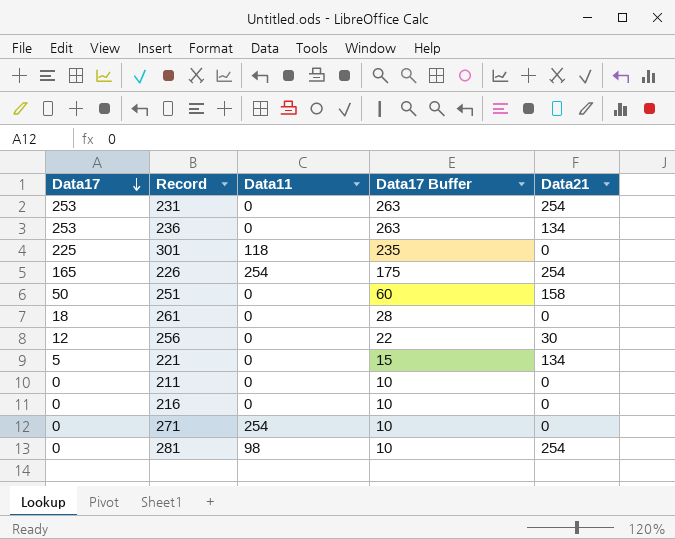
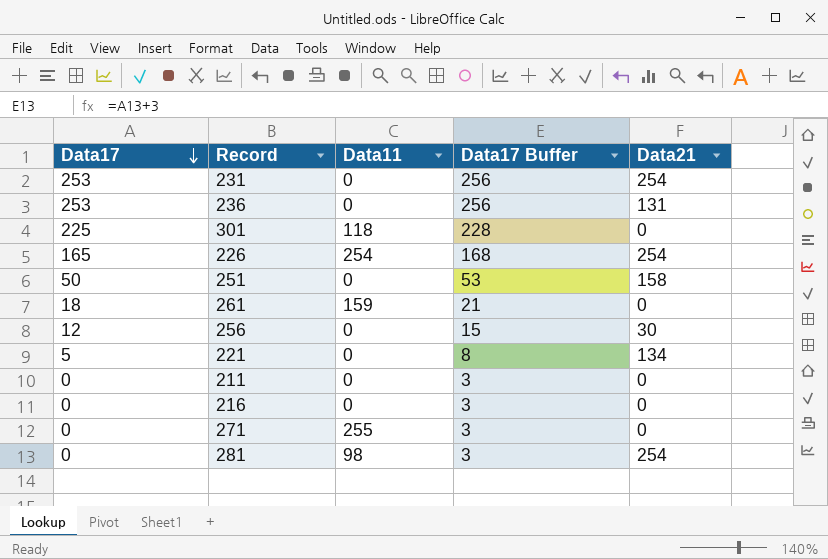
column Data17 Buffer | formula: [Data17] + 10 -> [Data17] + 3
236 | Data21: 134 -> 131
261 | Data11: 0 -> 159
271 | Data11: 254 -> 255

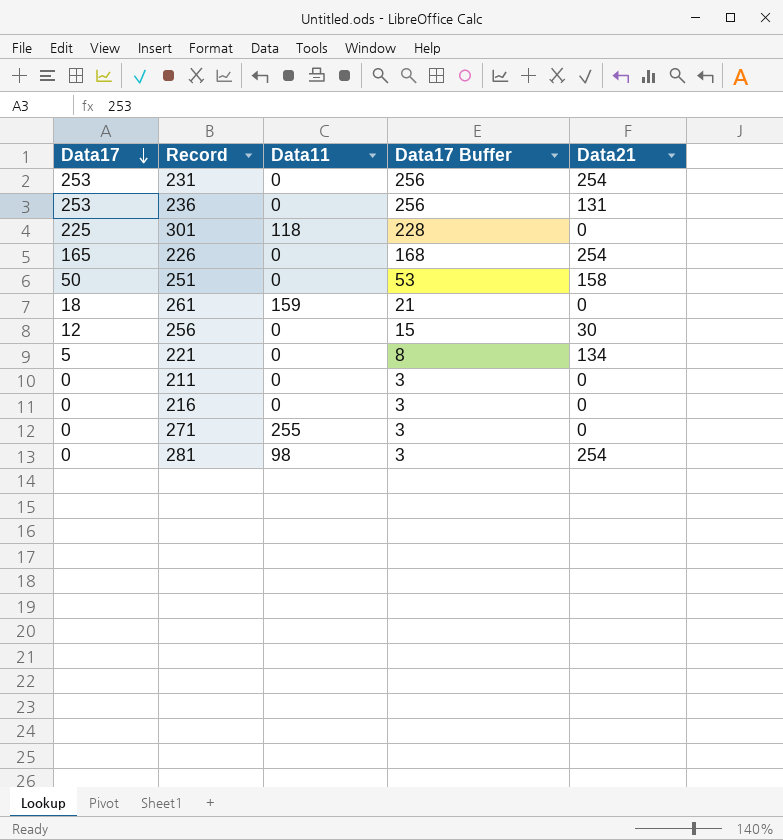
226 | Data11: 254 -> 0

